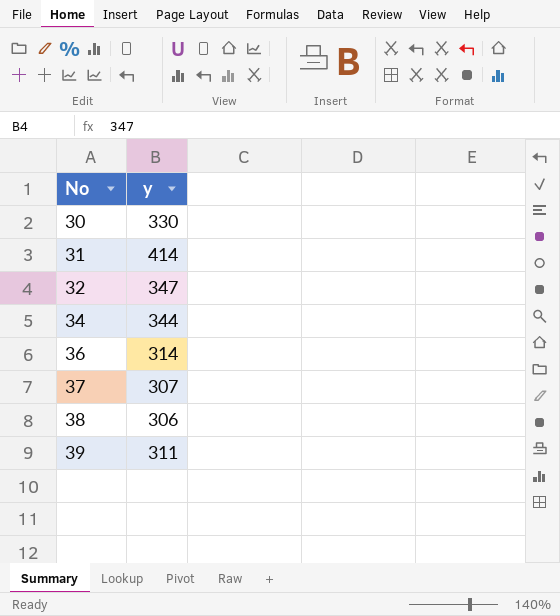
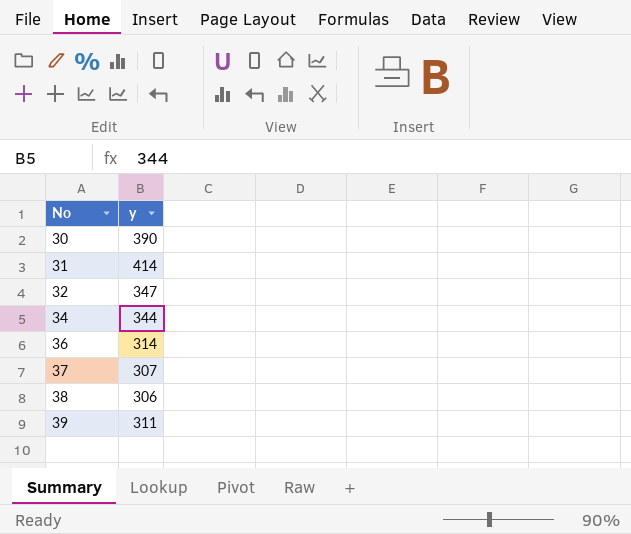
30 | y: 330 -> 390

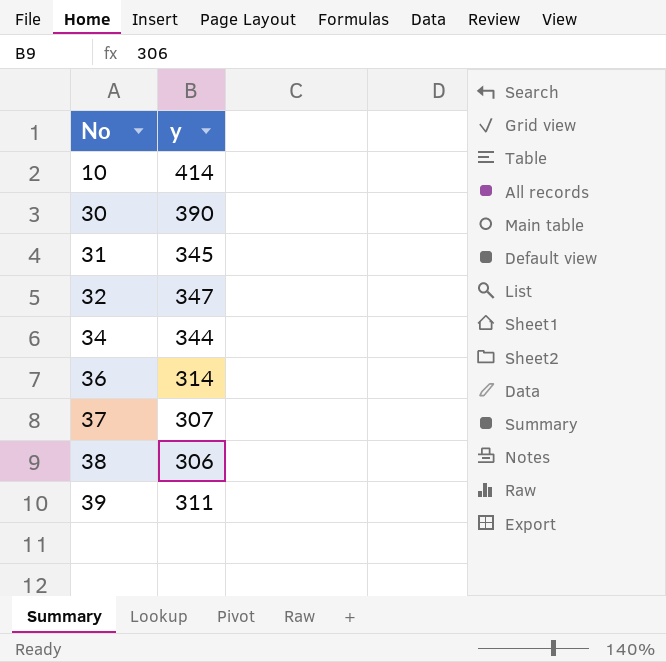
row 10: none -> 414
31 | y: 414 -> 345

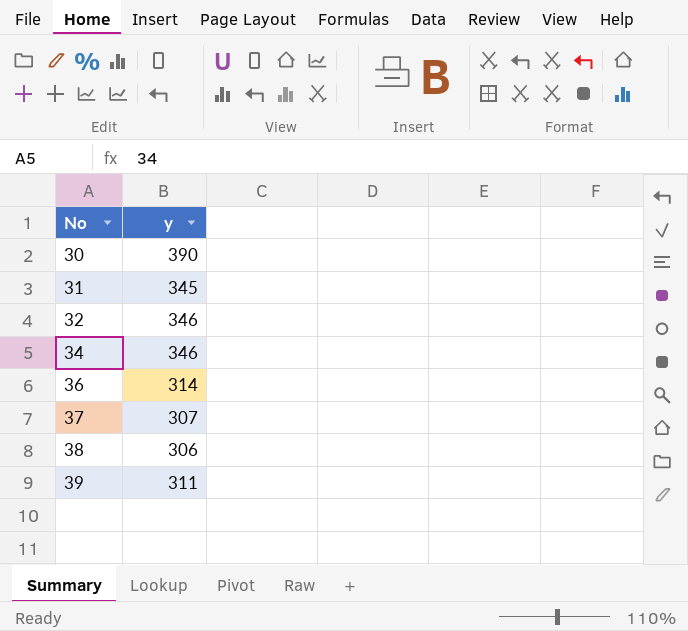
row 10: 414 -> none
32 | y: 347 -> 346
34 | y: 344 -> 346

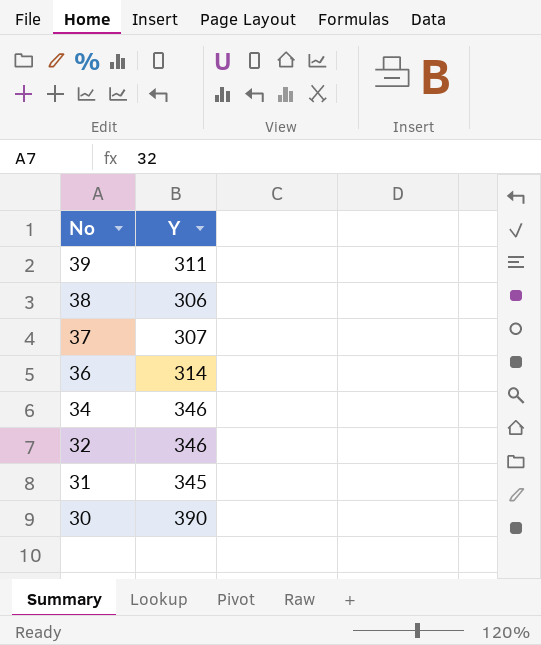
row order: No ascending -> No descending
column name: y -> Y

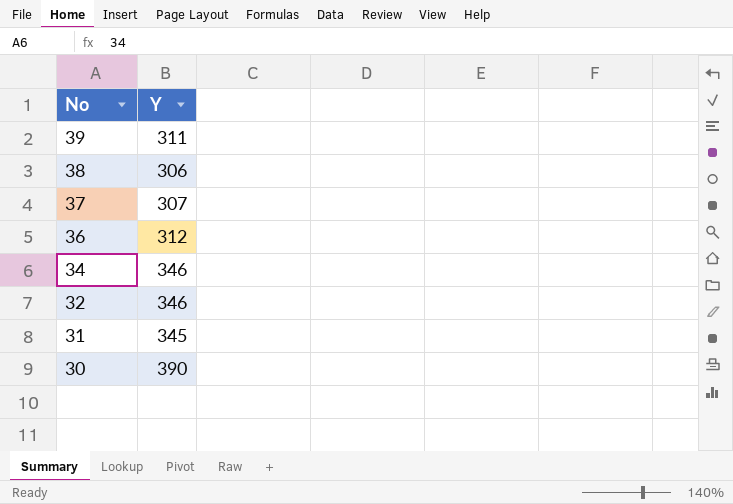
36 | Y: 314 -> 312

